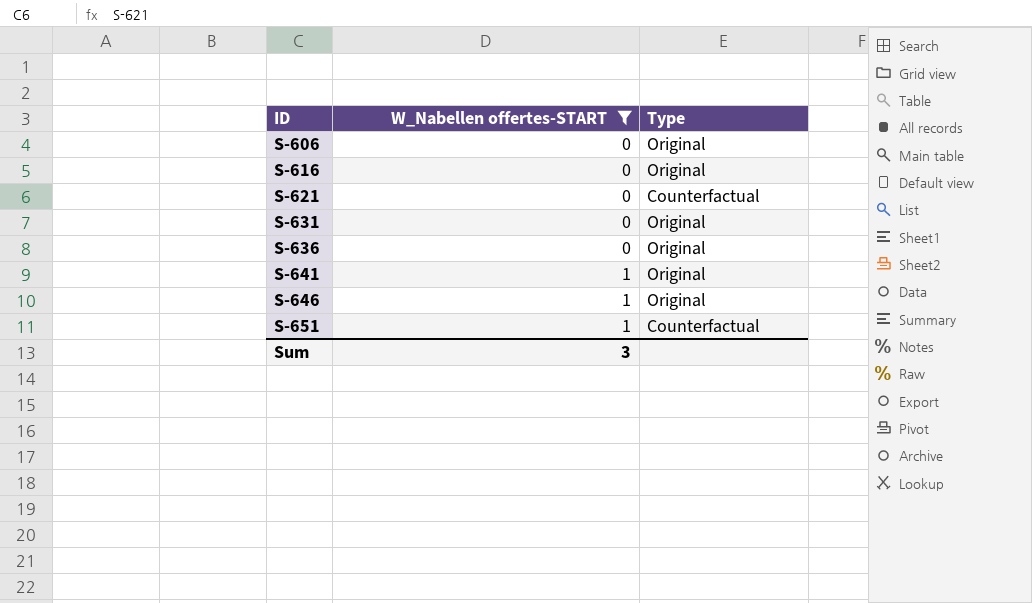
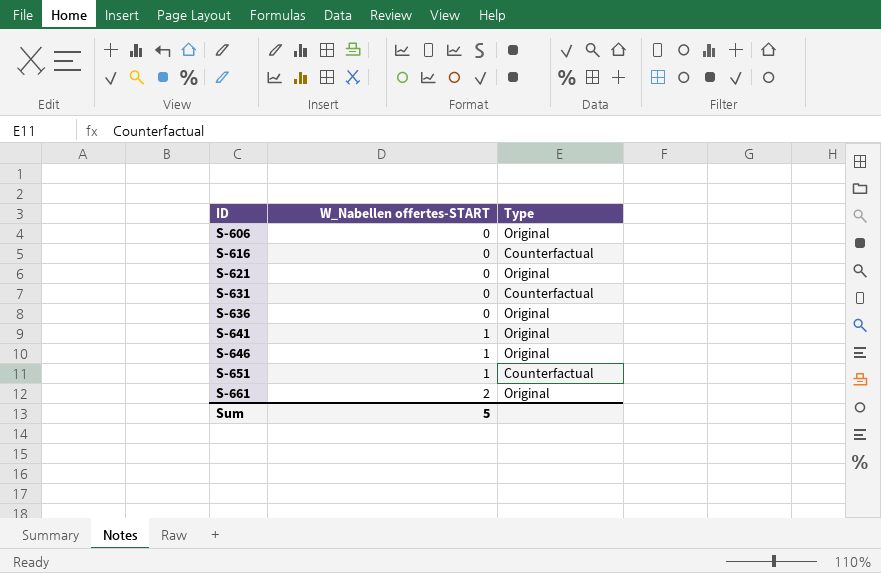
filter: W_Nabellen offertes-START != 2 -> none
S-616 | Type: Original -> Counterfactual
S-621 | Type: Counterfactual -> Original
S-631 | Type: Original -> Counterfactual
Sum | W_Nabellen offertes-START: 3 -> 5

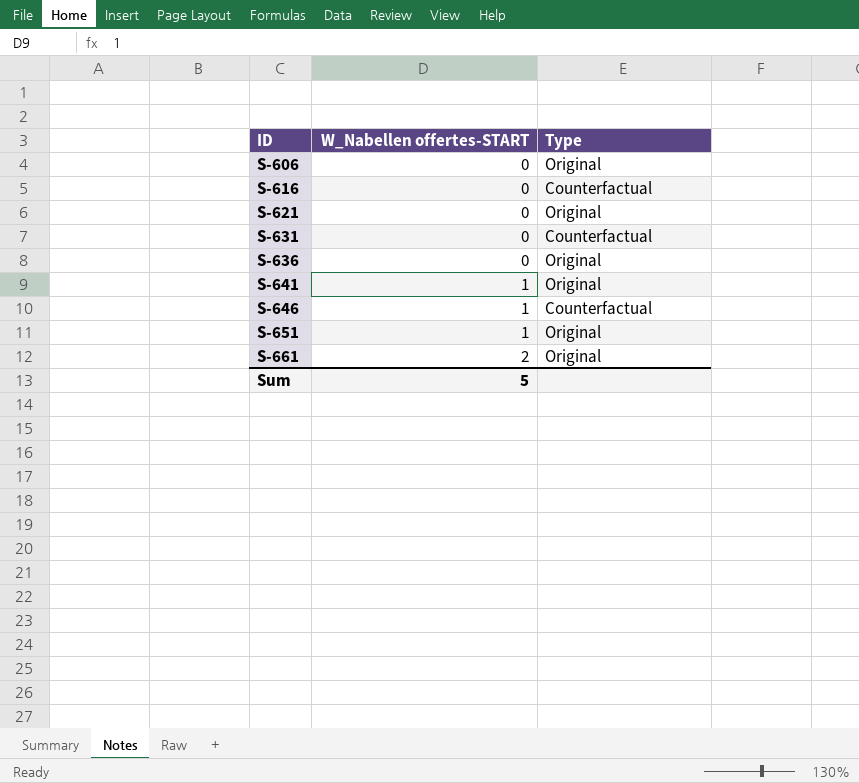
S-646 | Type: Original -> Counterfactual
S-651 | Type: Counterfactual -> Original

